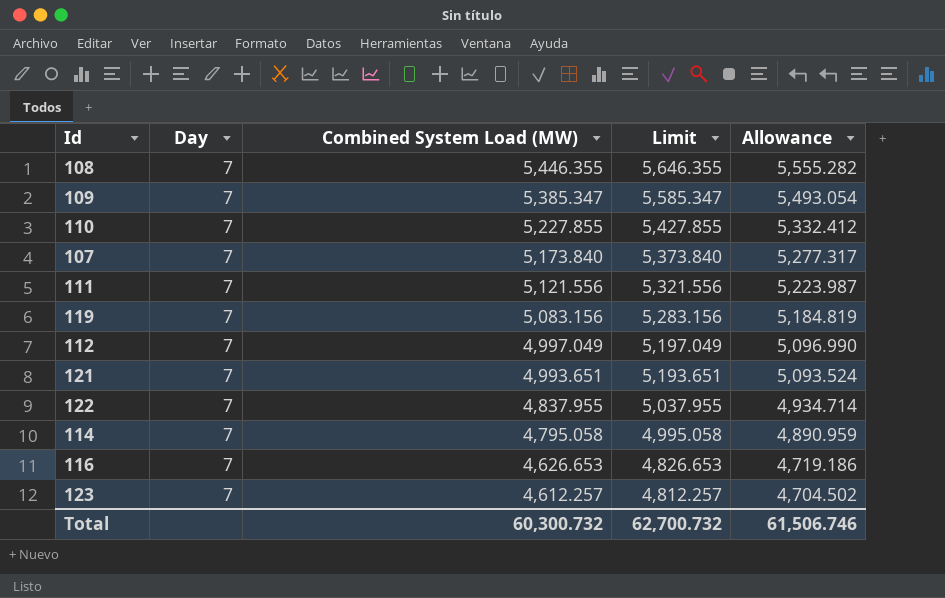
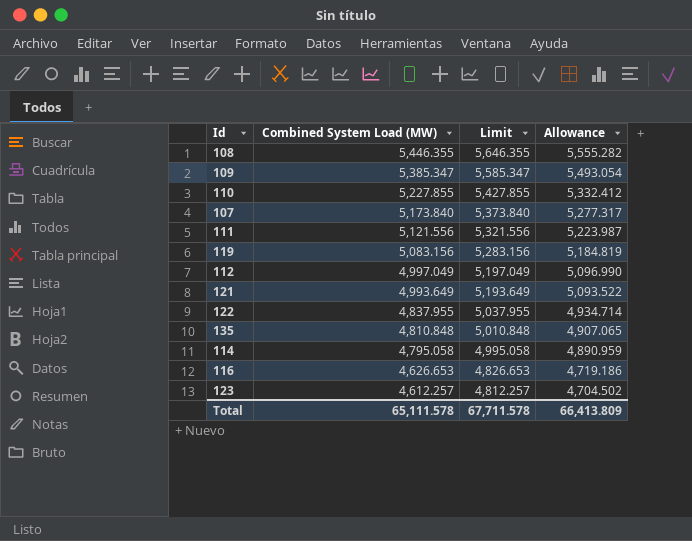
column Day | position: 2 -> none
121 | Combined System Load (MW): 4,993.651 -> 4,993.649
121 | Limit: 5,193.651 -> 5,193.649
121 | Allowance: 5,093.524 -> 5,093.522
row 135: none -> 4,810.848 | 5,010.848 | 4,907.065
Total | Combined System Load (MW): 60,300.732 -> 65,111.578
Total | Limit: 62,700.732 -> 67,711.578
Total | Allowance: 61,506.746 -> 66,413.809

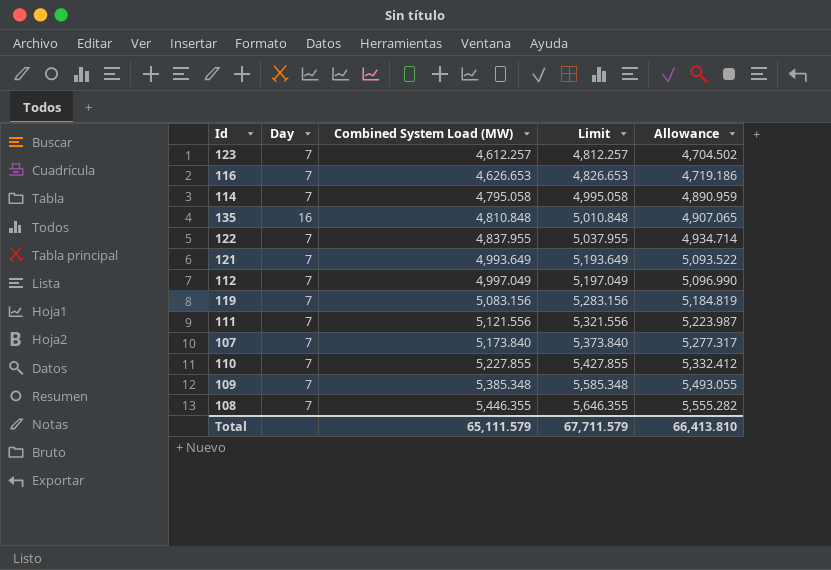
row order: Combined System Load (MW) descending -> Combined System Load (MW) ascending
column Day | position: none -> 2
109 | Combined System Load (MW): 5,385.347 -> 5,385.348
109 | Limit: 5,585.347 -> 5,585.348
109 | Allowance: 5,493.054 -> 5,493.055
Total | Combined System Load (MW): 65,111.578 -> 65,111.579
Total | Limit: 67,711.578 -> 67,711.579
Total | Allowance: 66,413.809 -> 66,413.810

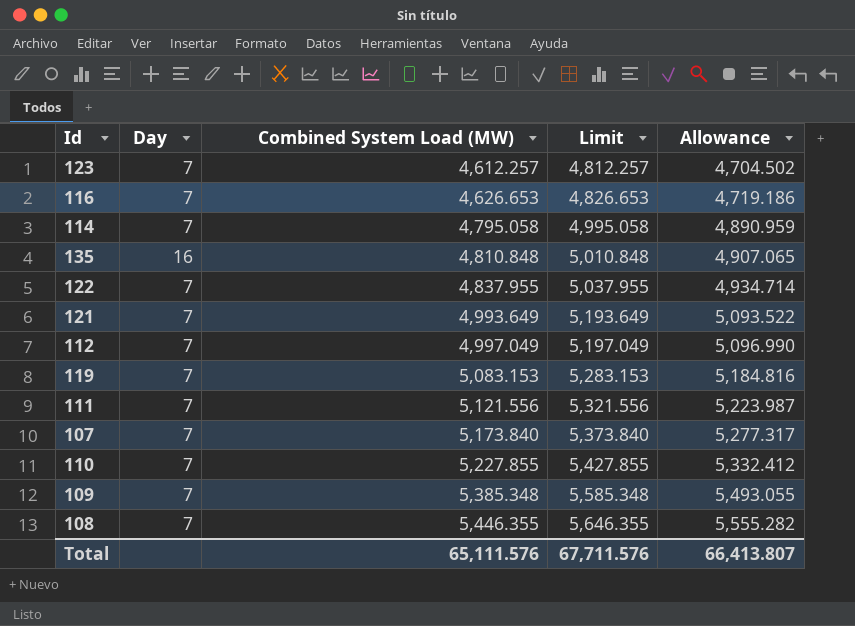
119 | Combined System Load (MW): 5,083.156 -> 5,083.153
119 | Limit: 5,283.156 -> 5,283.153
119 | Allowance: 5,184.819 -> 5,184.816
Total | Combined System Load (MW): 65,111.579 -> 65,111.576
Total | Limit: 67,711.579 -> 67,711.576
Total | Allowance: 66,413.810 -> 66,413.807

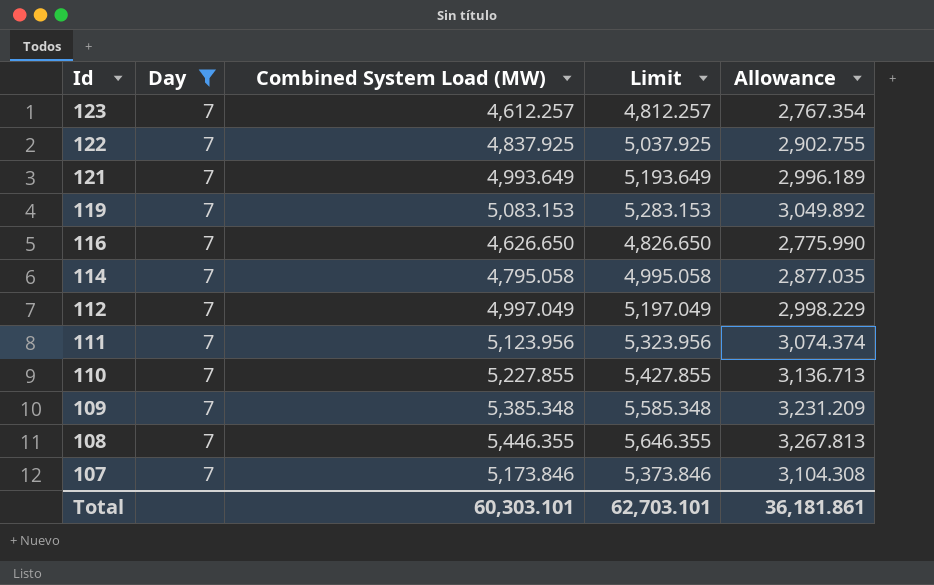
filter: none -> Day = 7
row order: Combined System Load (MW) ascending -> Id descending
column Allowance | formula: [Combined System Load (MW)] * 1.02 -> [Combined System Load (MW)] * 0.6
122 | Combined System Load (MW): 4,837.955 -> 4,837.925
122 | Limit: 5,037.955 -> 5,037.925
116 | Combined System Load (MW): 4,626.653 -> 4,626.650
116 | Limit: 4,826.653 -> 4,826.650
111 | Combined System Load (MW): 5,121.556 -> 5,123.956
111 | Limit: 5,321.556 -> 5,323.956
107 | Combined System Load (MW): 5,173.840 -> 5,173.846
107 | Limit: 5,373.840 -> 5,373.846
Total | Combined System Load (MW): 65,111.576 -> 60,303.101
Total | Limit: 67,711.576 -> 62,703.101
Total | Allowance: 66,413.807 -> 36,181.861

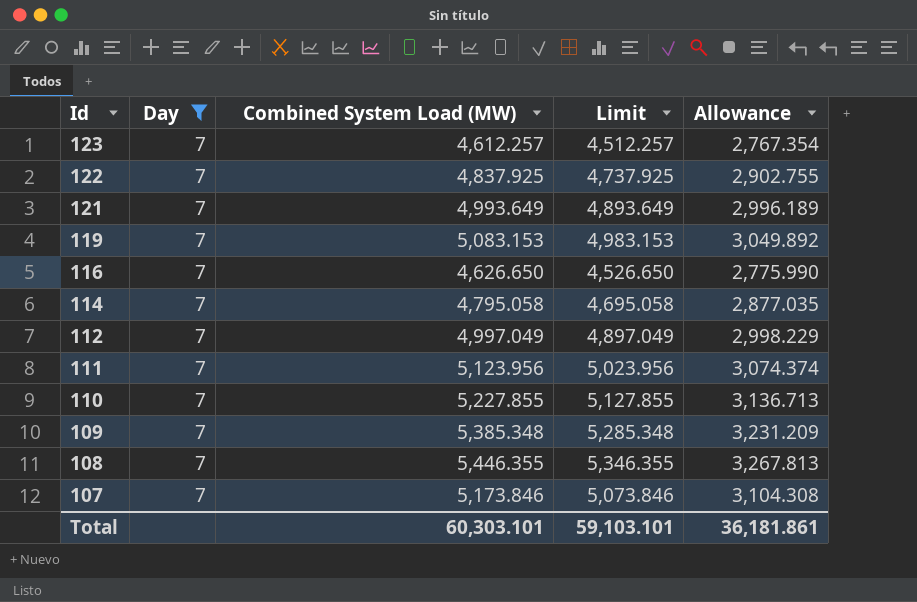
column Limit | formula: [Combined System Load (MW)] + 200 -> [Combined System Load (MW)] - 100
Total | Limit: 62,703.101 -> 59,103.101

